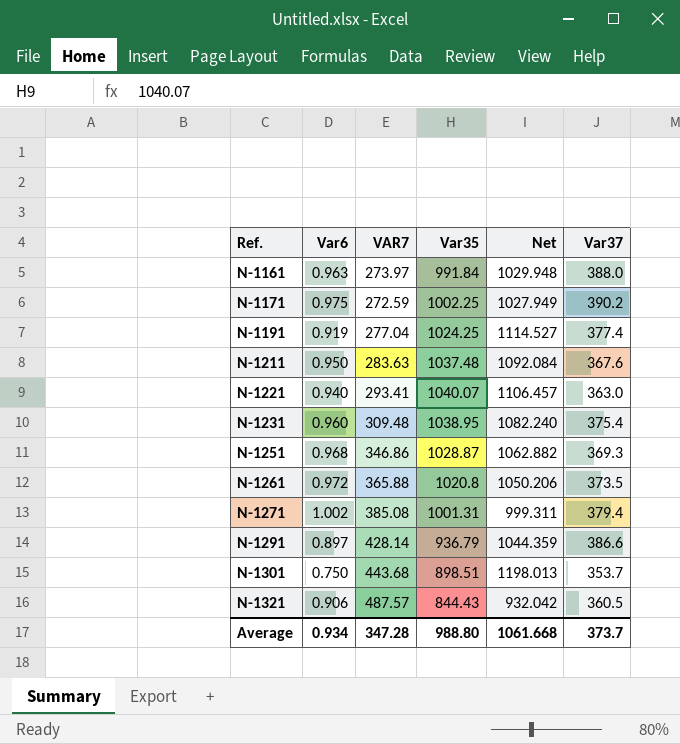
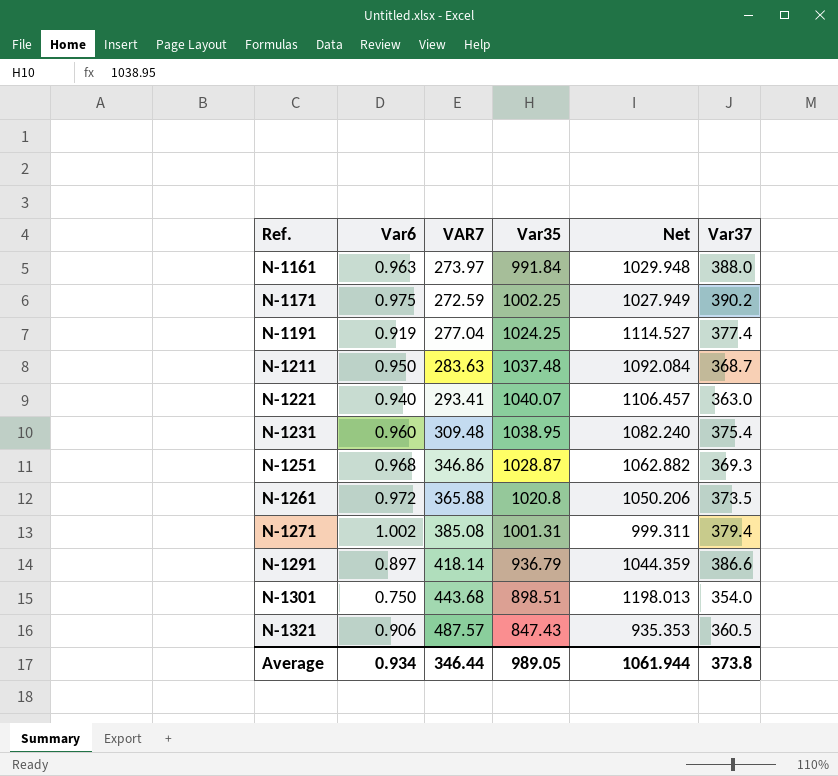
N-1211 | Var37: 367.6 -> 368.7
N-1291 | VAR7: 428.14 -> 418.14
N-1301 | Var37: 353.7 -> 354.0
N-1321 | Var35: 844.43 -> 847.43
N-1321 | Net: 932.042 -> 935.353
Average | VAR7: 347.28 -> 346.44
Average | Var35: 988.80 -> 989.05
Average | Net: 1061.668 -> 1061.944
Average | Var37: 373.7 -> 373.8

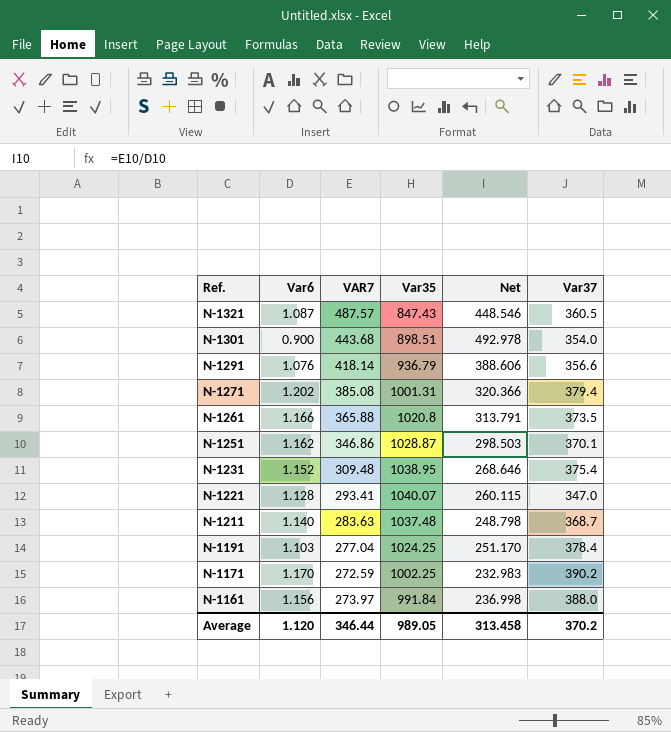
row order: Ref. ascending -> Ref. descending
column Net | formula: [Var35] / [Var6] -> [VAR7] / [Var6]
N-1321 | Var6: 0.906 -> 1.087
N-1301 | Var6: 0.750 -> 0.900
N-1291 | Var6: 0.897 -> 1.076
N-1291 | Var37: 386.6 -> 356.6
N-1271 | Var6: 1.002 -> 1.202
N-1261 | Var6: 0.972 -> 1.166
N-1251 | Var6: 0.968 -> 1.162
N-1251 | Var37: 369.3 -> 370.1
N-1231 | Var6: 0.960 -> 1.152
N-1221 | Var6: 0.940 -> 1.128
N-1221 | Var37: 363.0 -> 347.0
N-1211 | Var6: 0.950 -> 1.140
N-1191 | Var6: 0.919 -> 1.103
N-1191 | Var37: 377.4 -> 378.4
N-1171 | Var6: 0.975 -> 1.170
N-1161 | Var6: 0.963 -> 1.156
Average | Var6: 0.934 -> 1.120
Average | Net: 1061.944 -> 313.458
Average | Var37: 373.8 -> 370.2

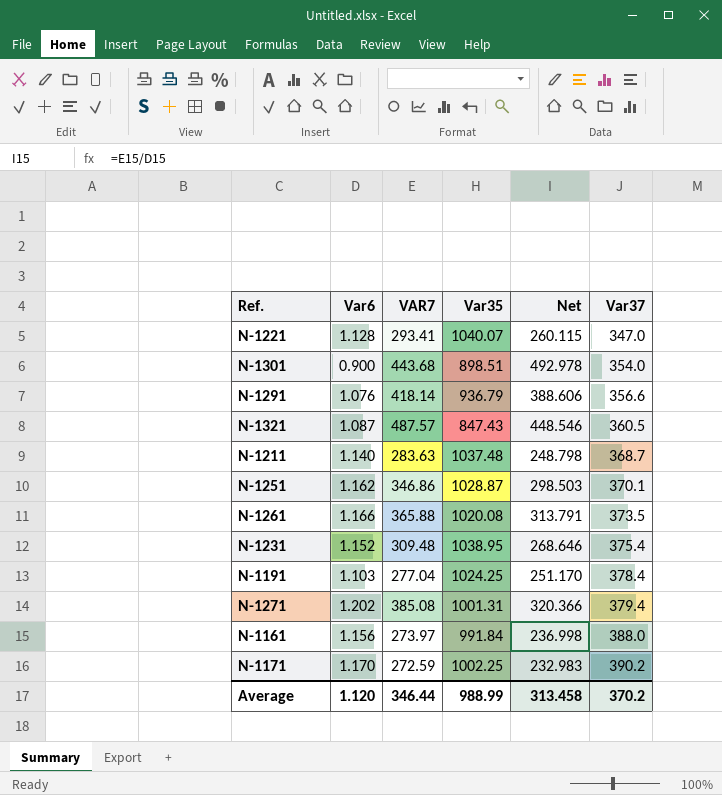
row order: Ref. descending -> Var37 ascending
N-1261 | Var35: 1020.8 -> 1020.08
Average | Var35: 989.05 -> 988.99

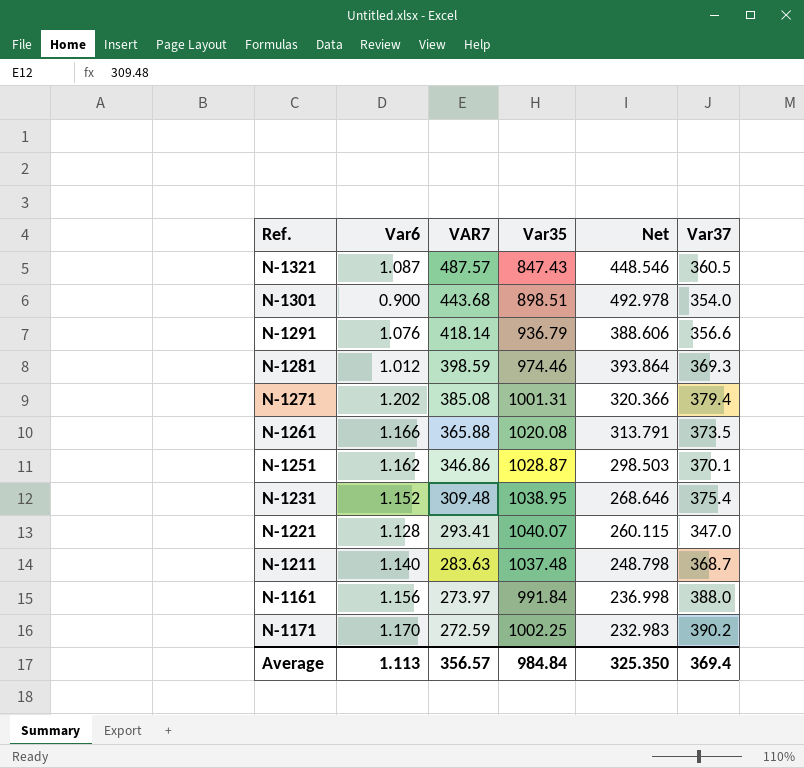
row order: Var37 ascending -> VAR7 descending
row N-1191: 1.103 | 277.04 | 1024.25 | 251.170 | 378.4 -> none
row N-1281: none -> 1.012 | 398.59 | 974.46 | 393.864 | 369.3
Average | Var6: 1.120 -> 1.113
Average | VAR7: 346.44 -> 356.57
Average | Var35: 988.99 -> 984.84
Average | Net: 313.458 -> 325.350
Average | Var37: 370.2 -> 369.4

